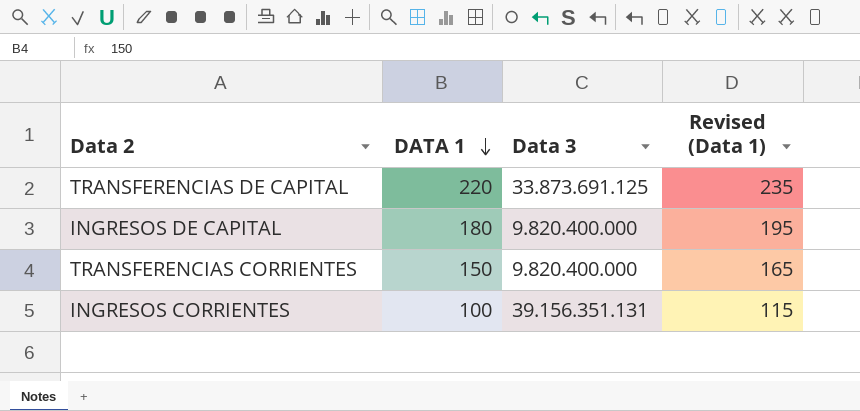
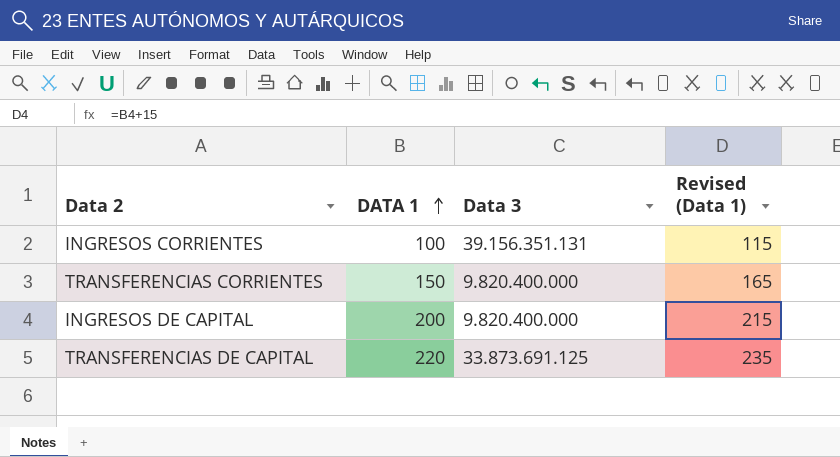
row order: DATA 1 descending -> DATA 1 ascending
INGRESOS DE CAPITAL | DATA 1: 180 -> 200
INGRESOS DE CAPITAL | Revised (Data 1): 195 -> 215

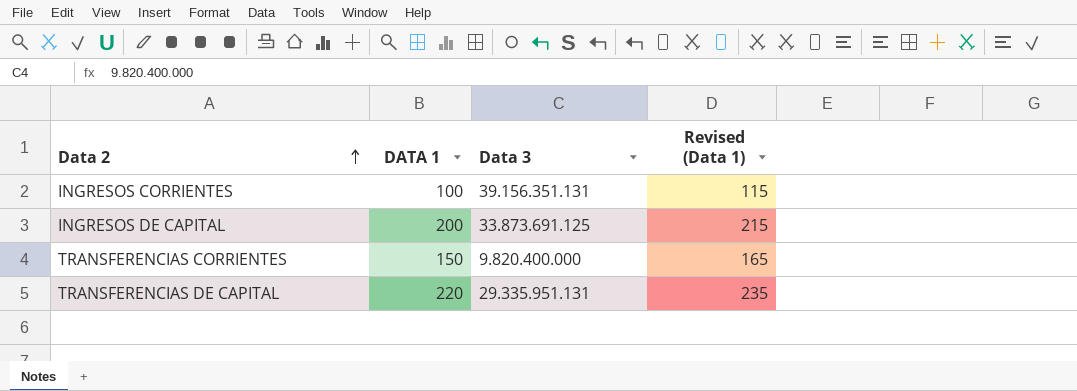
row order: DATA 1 ascending -> Data 2 ascending
INGRESOS DE CAPITAL | Data 3: 9.820.400.000 -> 33.873.691.125
TRANSFERENCIAS DE CAPITAL | Data 3: 33.873.691.125 -> 29.335.951.131

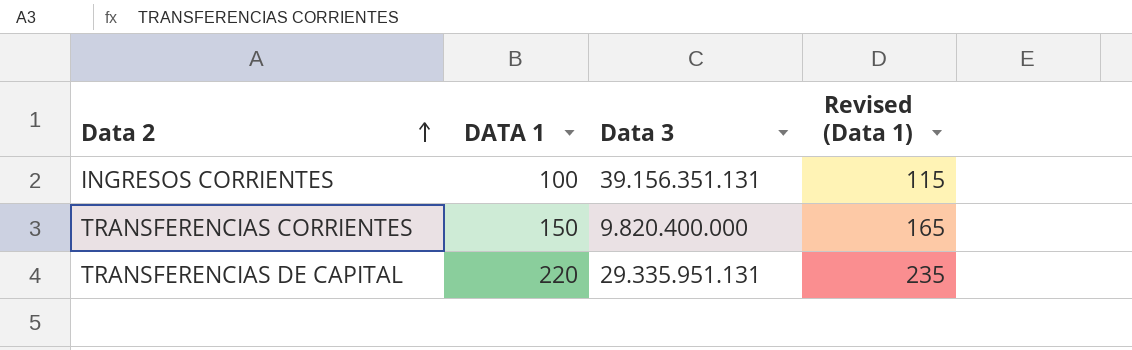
row INGRESOS DE CAPITAL: 200 | 33.873.691.125 | 215 -> none

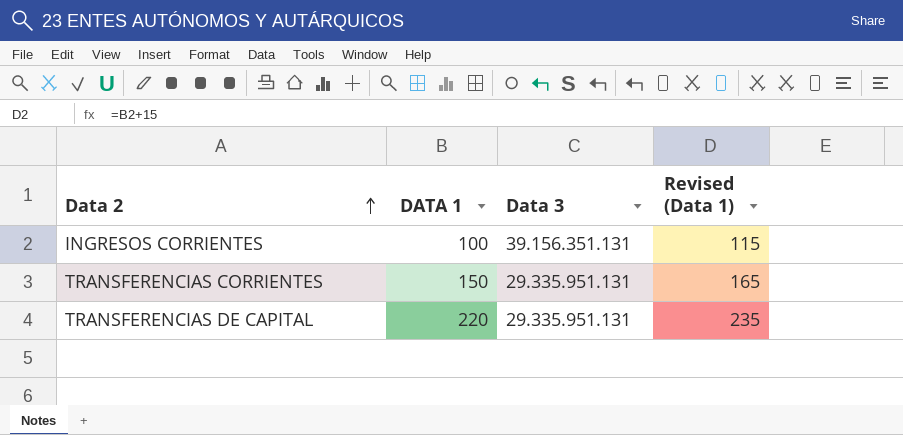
TRANSFERENCIAS CORRIENTES | Data 3: 9.820.400.000 -> 29.335.951.131

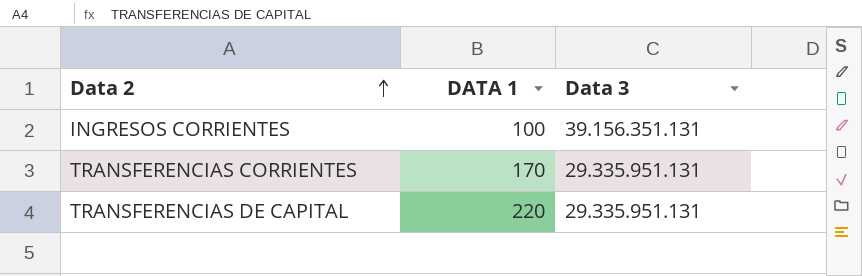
column Revised (Data 1) | formula: [DATA 1] + 15 -> none
TRANSFERENCIAS CORRIENTES | DATA 1: 150 -> 170

